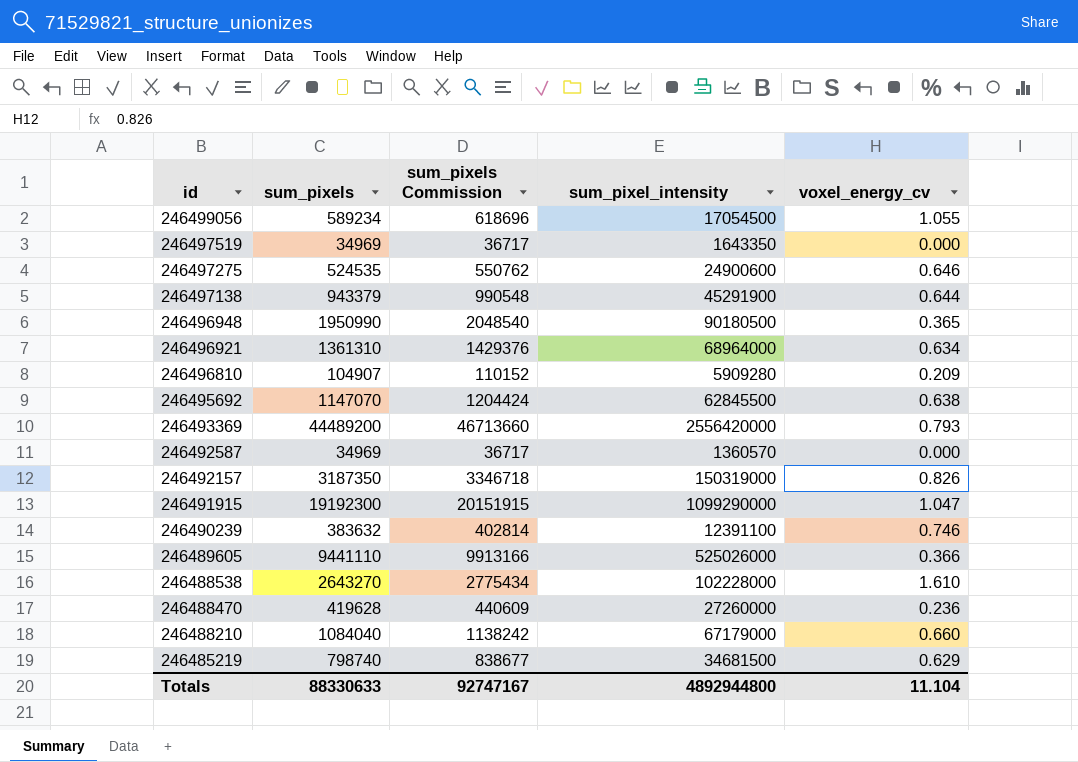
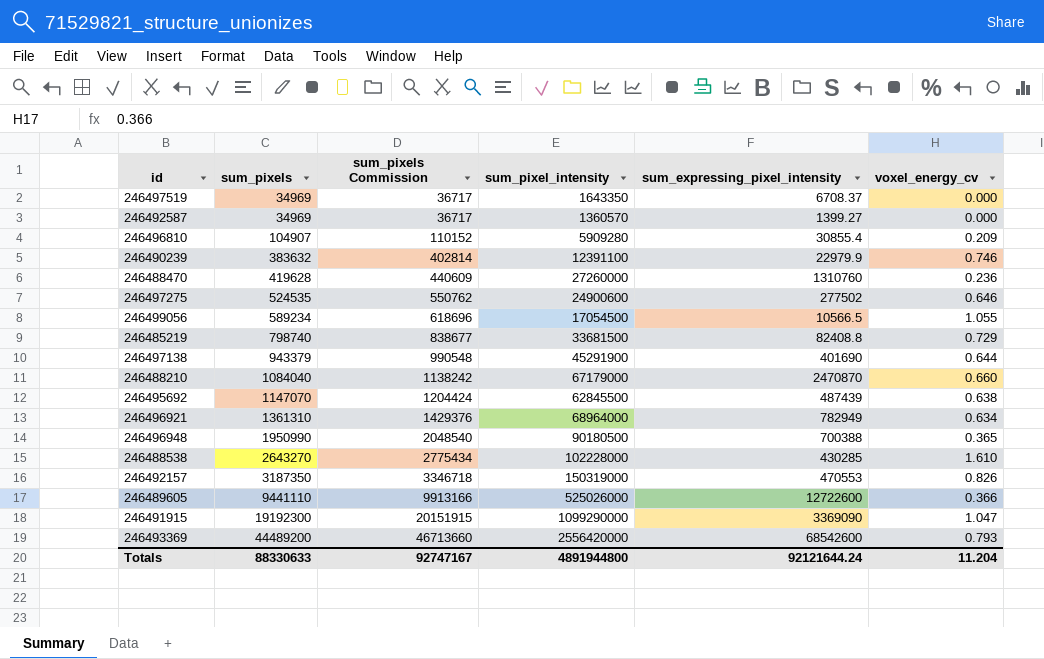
row order: id descending -> sum_pixels ascending
column sum_expressing_pixel_intensity | position: none -> 5
246485219 | sum_pixel_intensity: 34681500 -> 33681500
246485219 | voxel_energy_cv: 0.629 -> 0.729
Totals | sum_pixel_intensity: 4892944800 -> 4891944800
Totals | voxel_energy_cv: 11.104 -> 11.204

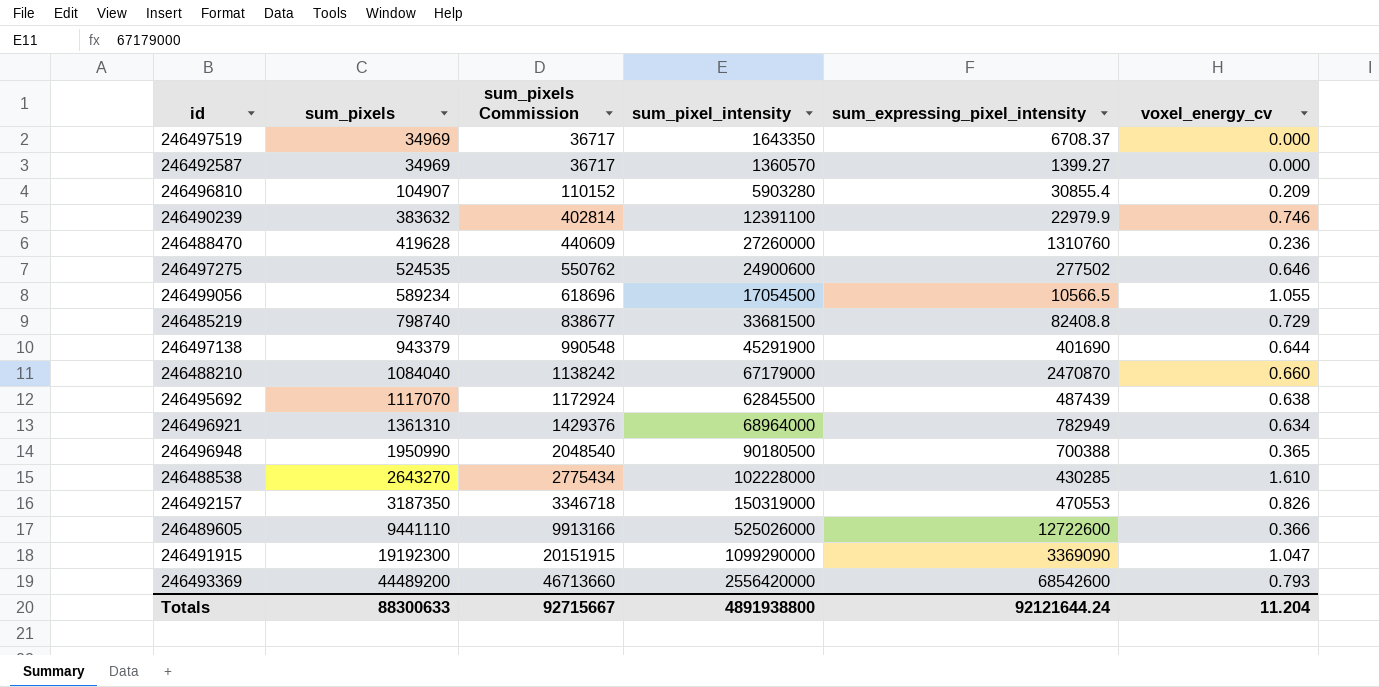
246496810 | sum_pixel_intensity: 5909280 -> 5903280
246495692 | sum_pixels: 1147070 -> 1117070
246495692 | sum_pixels Commission: 1204424 -> 1172924
Totals | sum_pixels: 88330633 -> 88300633
Totals | sum_pixels Commission: 92747167 -> 92715667
Totals | sum_pixel_intensity: 4891944800 -> 4891938800

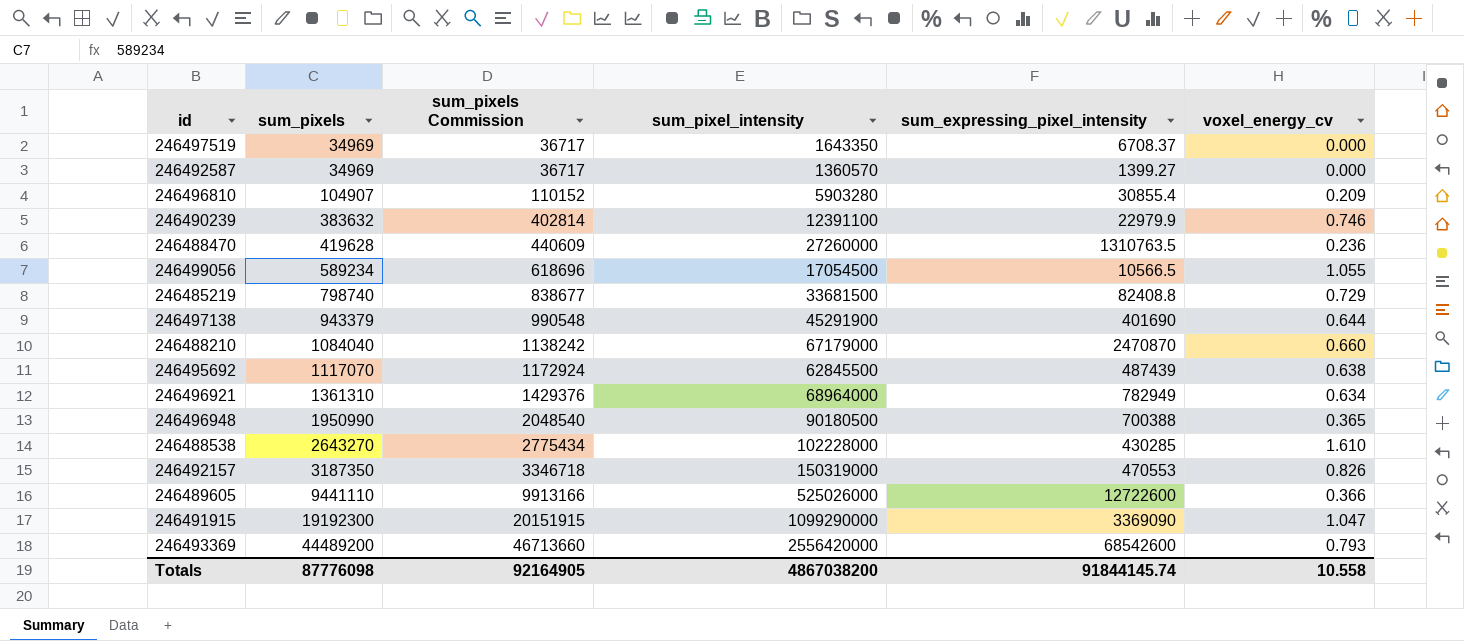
row 246497275: 524535 | 550762 | 24900600 | 277502 | 0.646 -> none
246488470 | sum_expressing_pixel_intensity: 1310760 -> 1310763.5
Totals | sum_pixels: 88300633 -> 87776098
Totals | sum_pixels Commission: 92715667 -> 92164905
Totals | sum_pixel_intensity: 4891938800 -> 4867038200
Totals | sum_expressing_pixel_intensity: 92121644.24 -> 91844145.74
Totals | voxel_energy_cv: 11.204 -> 10.558

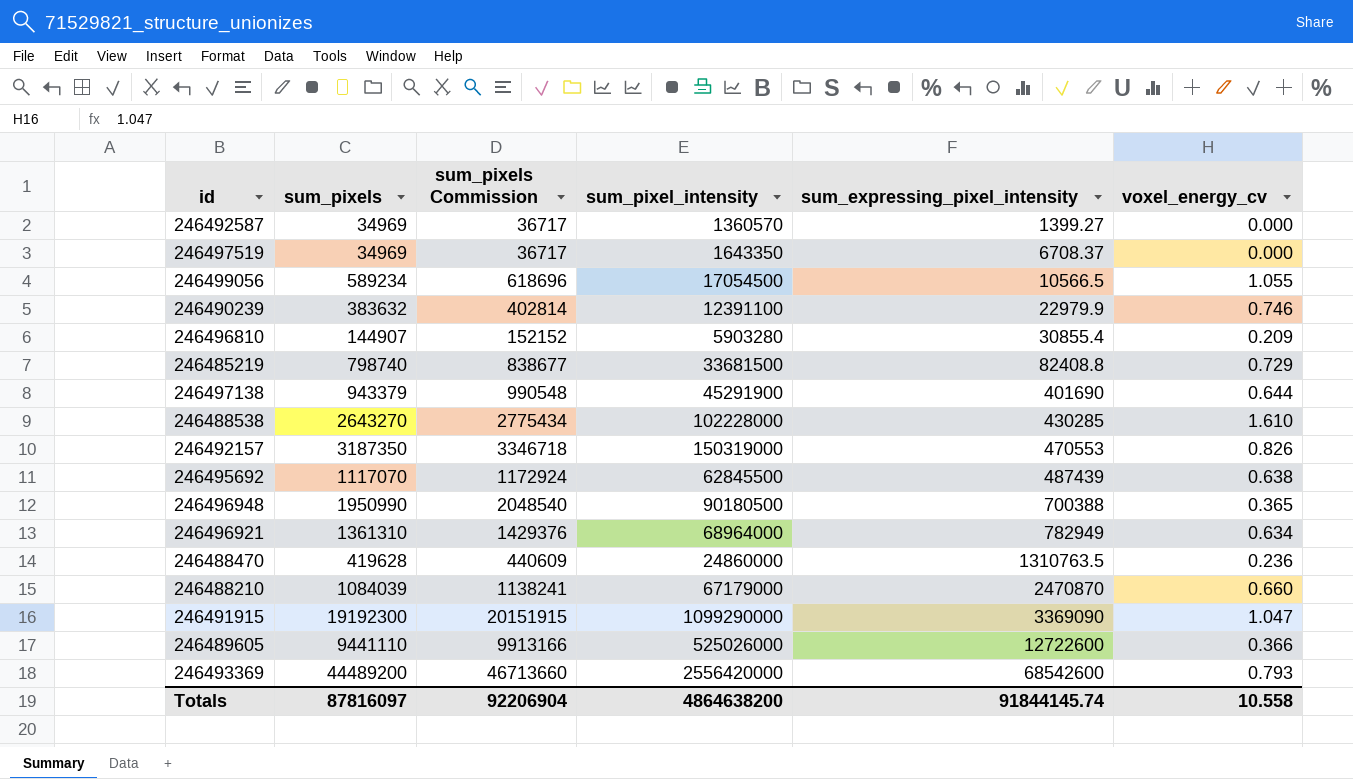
row order: sum_pixels ascending -> sum_expressing_pixel_intensity ascending
246496810 | sum_pixels: 104907 -> 144907
246496810 | sum_pixels Commission: 110152 -> 152152
246488470 | sum_pixel_intensity: 27260000 -> 24860000
246488210 | sum_pixels: 1084040 -> 1084039
246488210 | sum_pixels Commission: 1138242 -> 1138241
Totals | sum_pixels: 87776098 -> 87816097
Totals | sum_pixels Commission: 92164905 -> 92206904
Totals | sum_pixel_intensity: 4867038200 -> 4864638200

